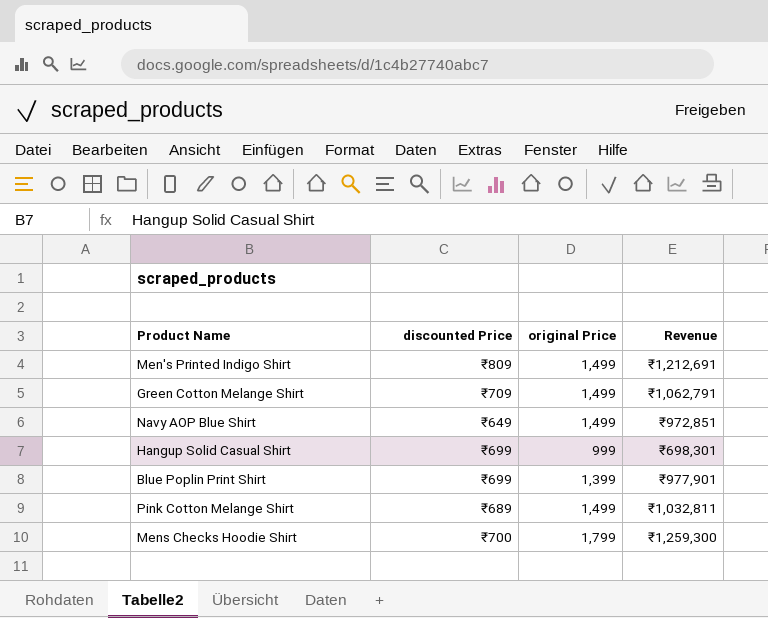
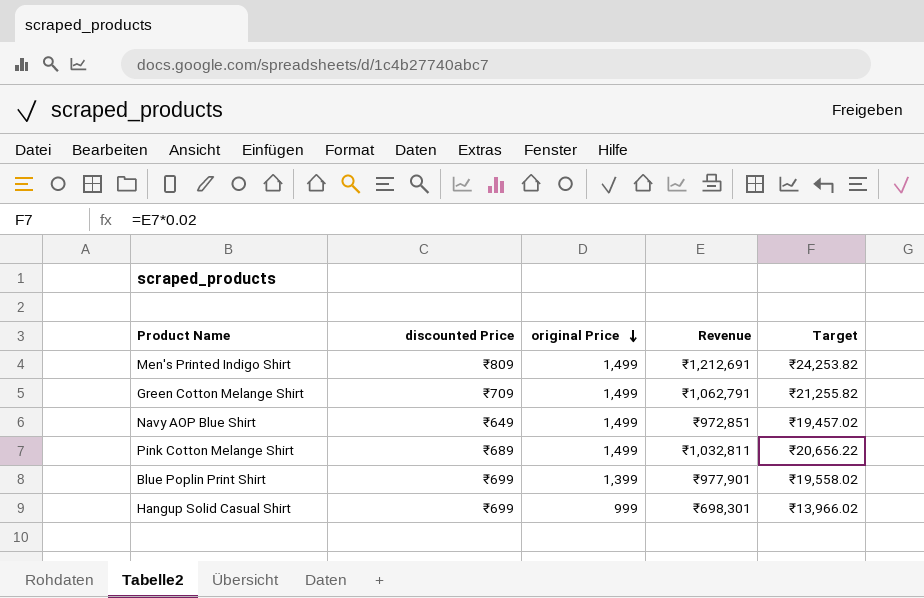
row order: none -> original Price descending
column Target | formula: none -> [Revenue] * 0.02
row Mens Checks Hoodie Shirt: ₹700 | 1,799 | ₹1,259,300 -> none

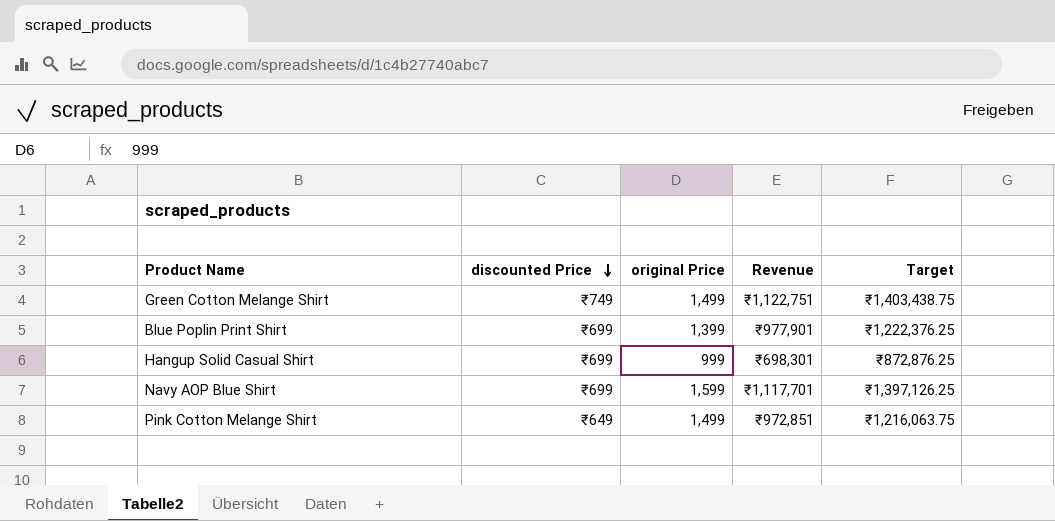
row order: original Price descending -> discounted Price descending
column Target | formula: [Revenue] * 0.02 -> [Revenue] * 1.25
row Men's Printed Indigo Shirt: ₹809 | 1,499 | ₹1,212,691 | ₹24,253.82 -> none
Green Cotton Melange Shirt | discounted Price: ₹709 -> ₹749
Green Cotton Melange Shirt | Revenue: ₹1,062,791 -> ₹1,122,751
Navy AOP Blue Shirt | discounted Price: ₹649 -> ₹699
Navy AOP Blue Shirt | original Price: 1,499 -> 1,599
Navy AOP Blue Shirt | Revenue: ₹972,851 -> ₹1,117,701
Pink Cotton Melange Shirt | discounted Price: ₹689 -> ₹649
Pink Cotton Melange Shirt | Revenue: ₹1,032,811 -> ₹972,851

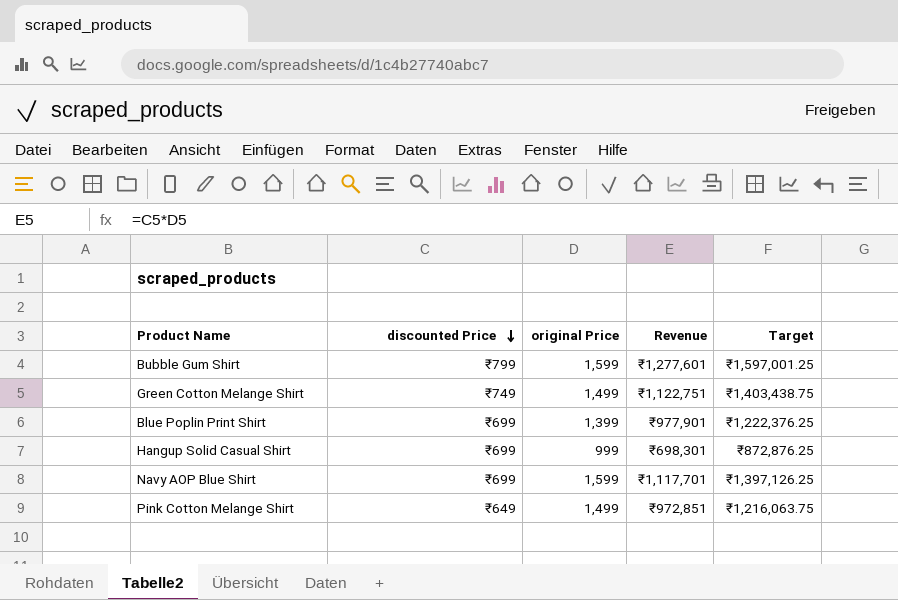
row Bubble Gum Shirt: none -> ₹799 | 1,599 | ₹1,277,601 | ₹1,597,001.25

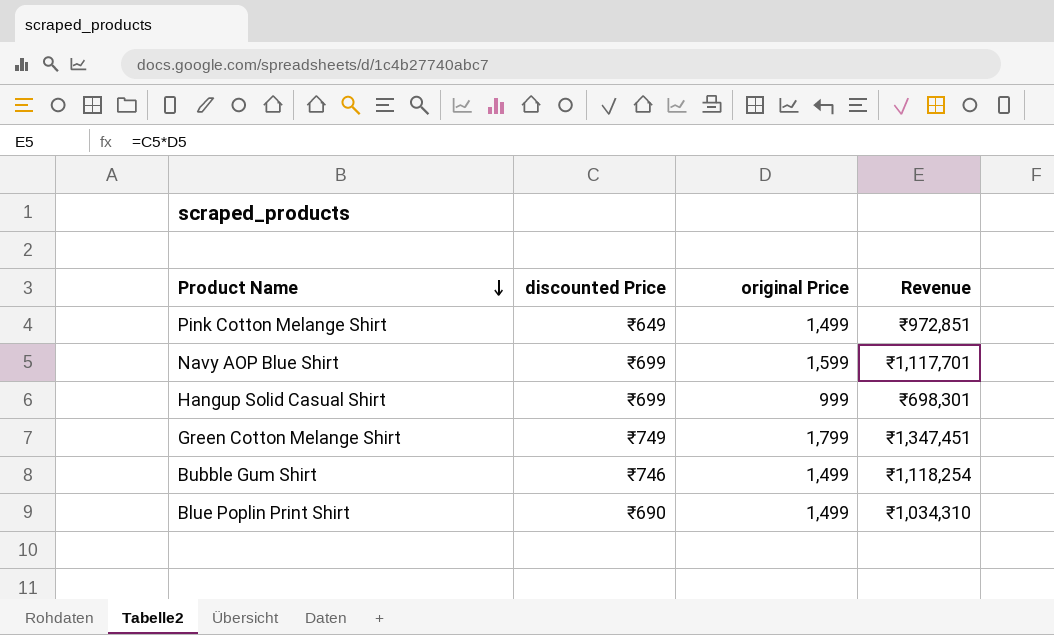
row order: discounted Price descending -> Product Name descending
column Target | formula: [Revenue] * 1.25 -> none
Green Cotton Melange Shirt | original Price: 1,499 -> 1,799
Green Cotton Melange Shirt | Revenue: ₹1,122,751 -> ₹1,347,451
Bubble Gum Shirt | discounted Price: ₹799 -> ₹746
Bubble Gum Shirt | original Price: 1,599 -> 1,499
Bubble Gum Shirt | Revenue: ₹1,277,601 -> ₹1,118,254
Blue Poplin Print Shirt | discounted Price: ₹699 -> ₹690
Blue Poplin Print Shirt | original Price: 1,399 -> 1,499
Blue Poplin Print Shirt | Revenue: ₹977,901 -> ₹1,034,310

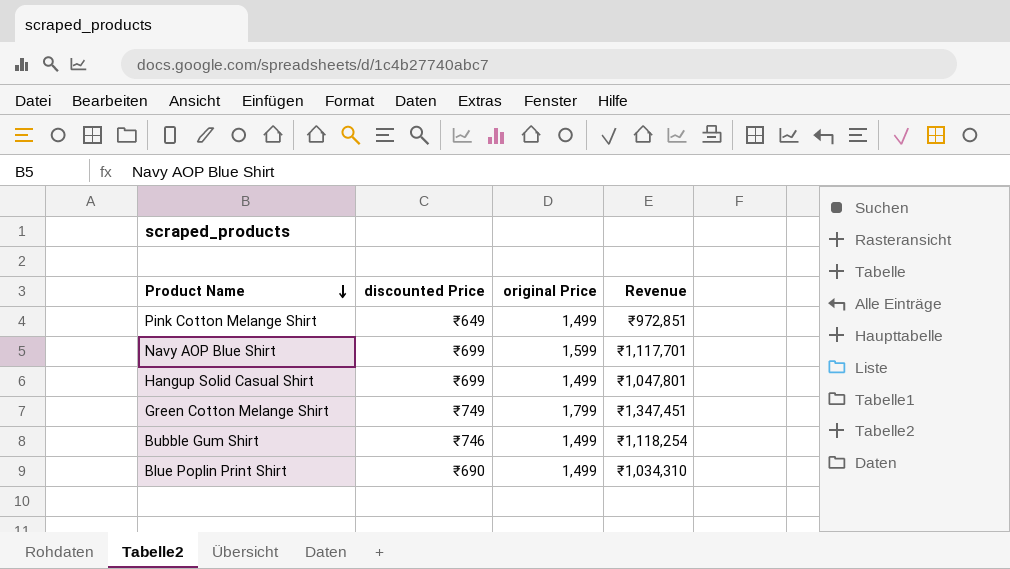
Hangup Solid Casual Shirt | original Price: 999 -> 1,499
Hangup Solid Casual Shirt | Revenue: ₹698,301 -> ₹1,047,801

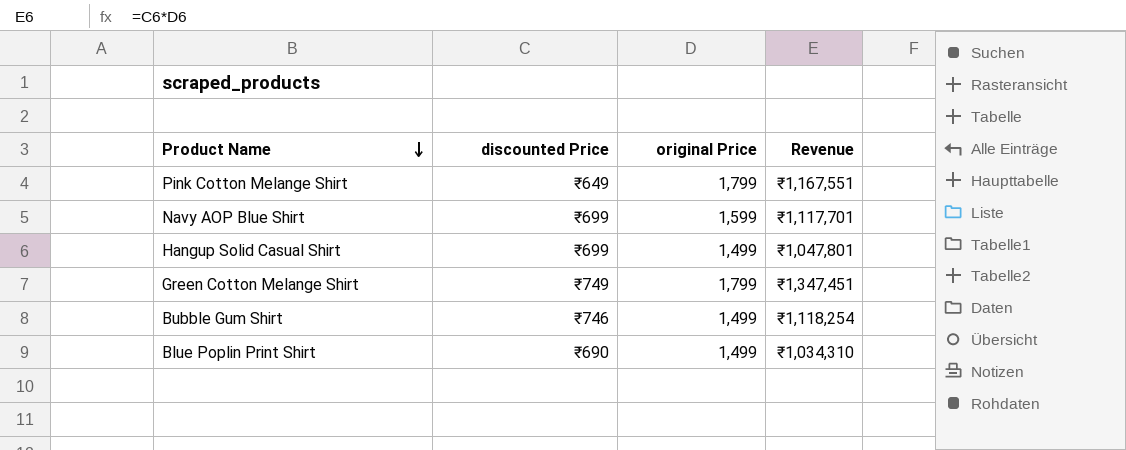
Pink Cotton Melange Shirt | original Price: 1,499 -> 1,799
Pink Cotton Melange Shirt | Revenue: ₹972,851 -> ₹1,167,551

